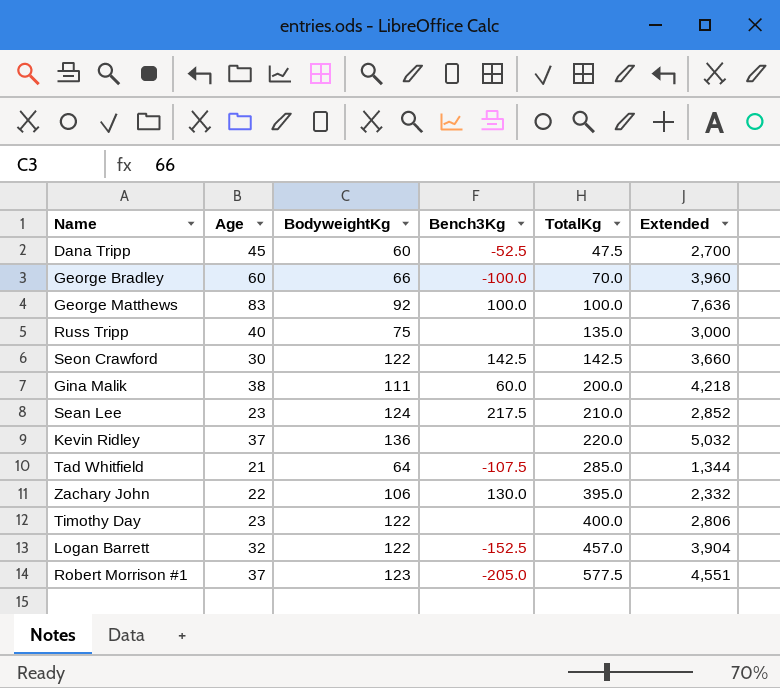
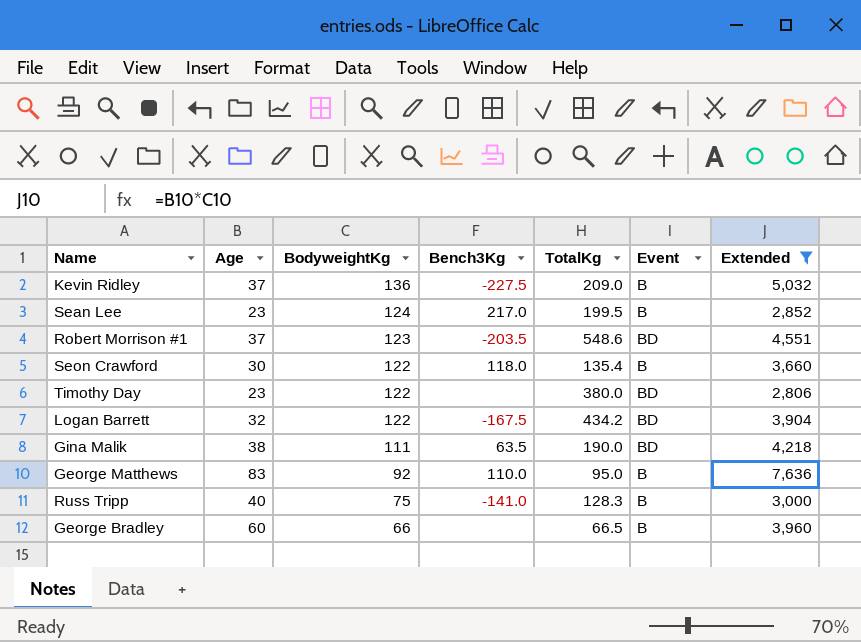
filter: none -> Extended >= 2,806
row order: TotalKg ascending -> BodyweightKg descending
column Event | position: none -> 6
Kevin Ridley | Bench3Kg: none -> -227.5
Kevin Ridley | TotalKg: 220.0 -> 209.0
Sean Lee | Bench3Kg: 217.5 -> 217.0
Sean Lee | TotalKg: 210.0 -> 199.5
Robert Morrison #1 | Bench3Kg: -205.0 -> -203.5
Robert Morrison #1 | TotalKg: 577.5 -> 548.6
Seon Crawford | Bench3Kg: 142.5 -> 118.0
Seon Crawford | TotalKg: 142.5 -> 135.4
Timothy Day | TotalKg: 400.0 -> 380.0
Logan Barrett | Bench3Kg: -152.5 -> -167.5
Logan Barrett | TotalKg: 457.0 -> 434.2
Gina Malik | Bench3Kg: 60.0 -> 63.5
Gina Malik | TotalKg: 200.0 -> 190.0
George Matthews | Bench3Kg: 100.0 -> 110.0
George Matthews | TotalKg: 100.0 -> 95.0
Russ Tripp | Bench3Kg: none -> -141.0
Russ Tripp | TotalKg: 135.0 -> 128.3
George Bradley | Bench3Kg: -100.0 -> none
George Bradley | TotalKg: 70.0 -> 66.5

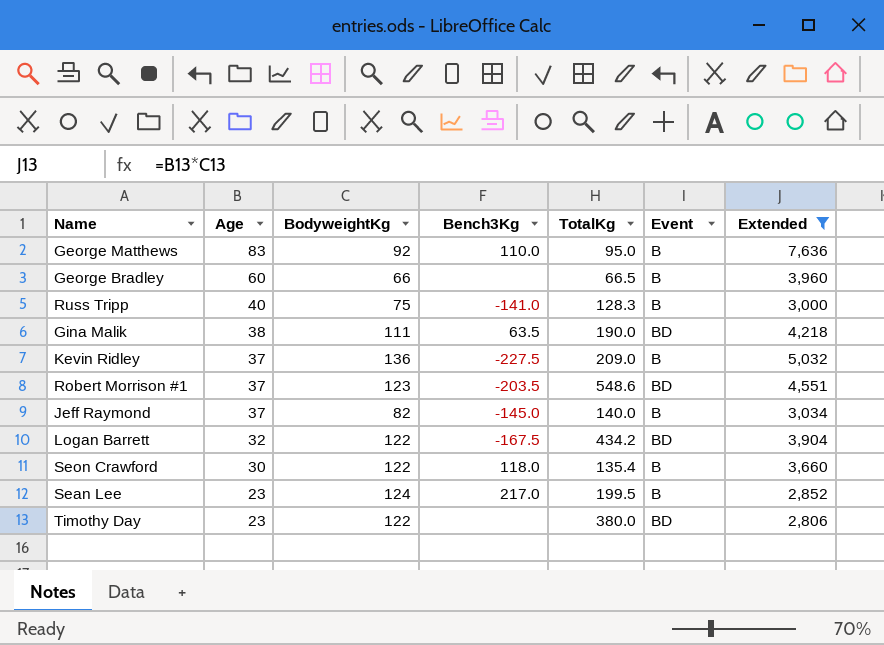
row order: BodyweightKg descending -> Age descending
row Jeff Raymond: none -> 37 | 82 | -145.0 | 140.0 | B | 3,034

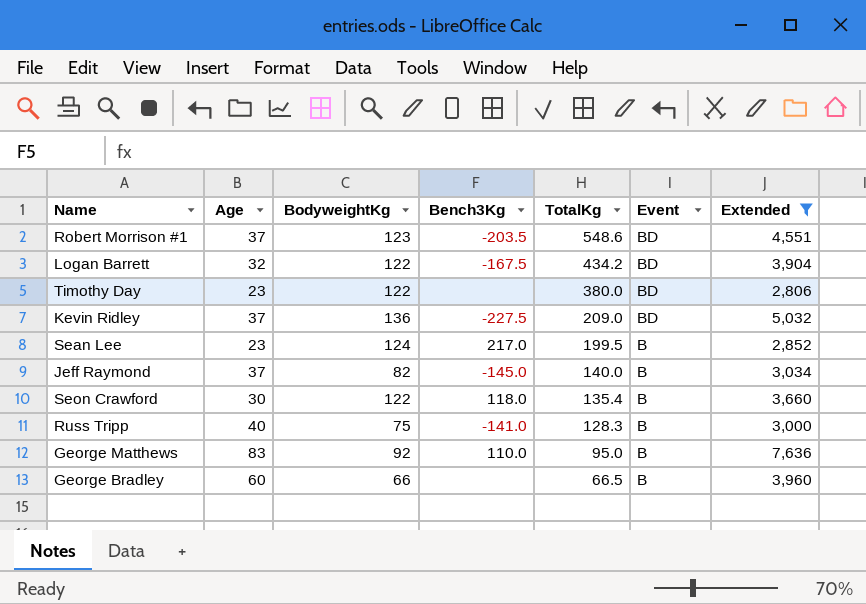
row order: Age descending -> TotalKg descending
row Gina Malik: 38 | 111 | 63.5 | 190.0 | BD | 4,218 -> none
Kevin Ridley | Event: B -> BD

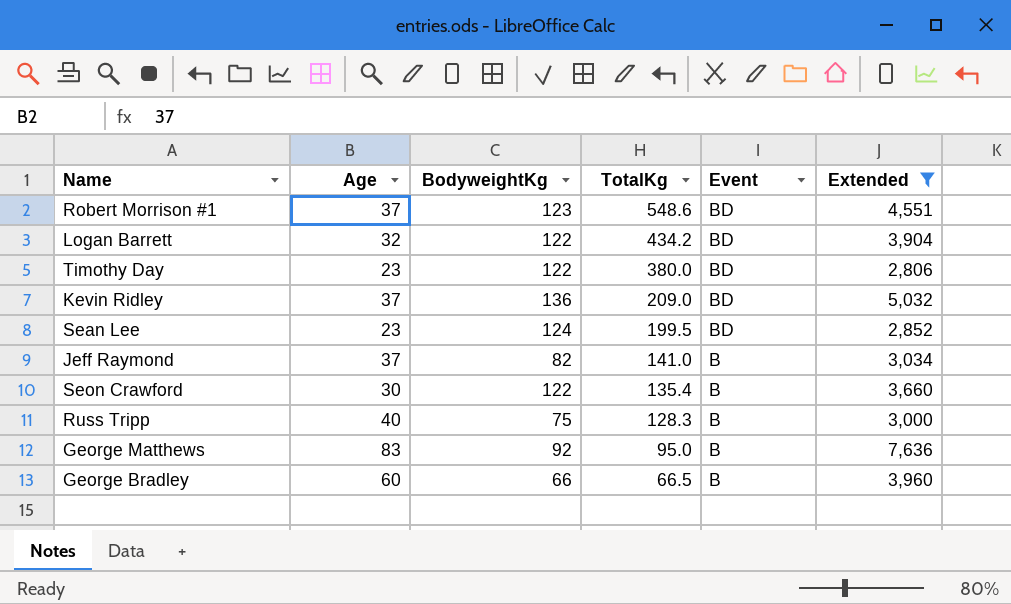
column Bench3Kg | position: 4 -> none
Sean Lee | Event: B -> BD
Jeff Raymond | TotalKg: 140.0 -> 141.0

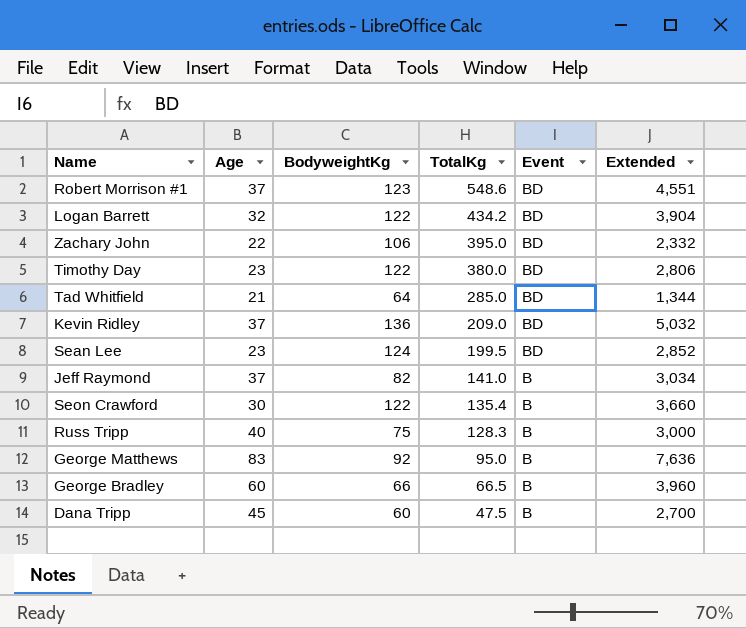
filter: Extended >= 2,806 -> none

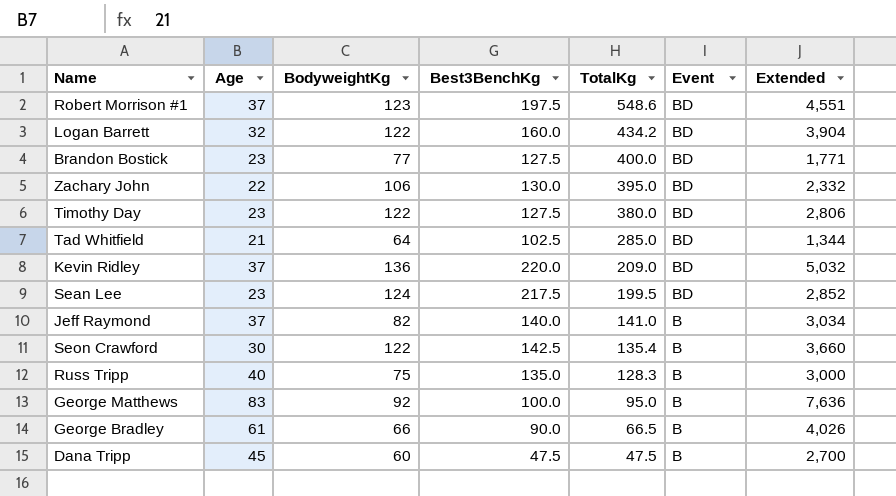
column Best3BenchKg | position: none -> 4
row Brandon Bostick: none -> 23 | 77 | 127.5 | 400.0 | BD | 1,771
George Bradley | Age: 60 -> 61
George Bradley | Extended: 3,960 -> 4,026

